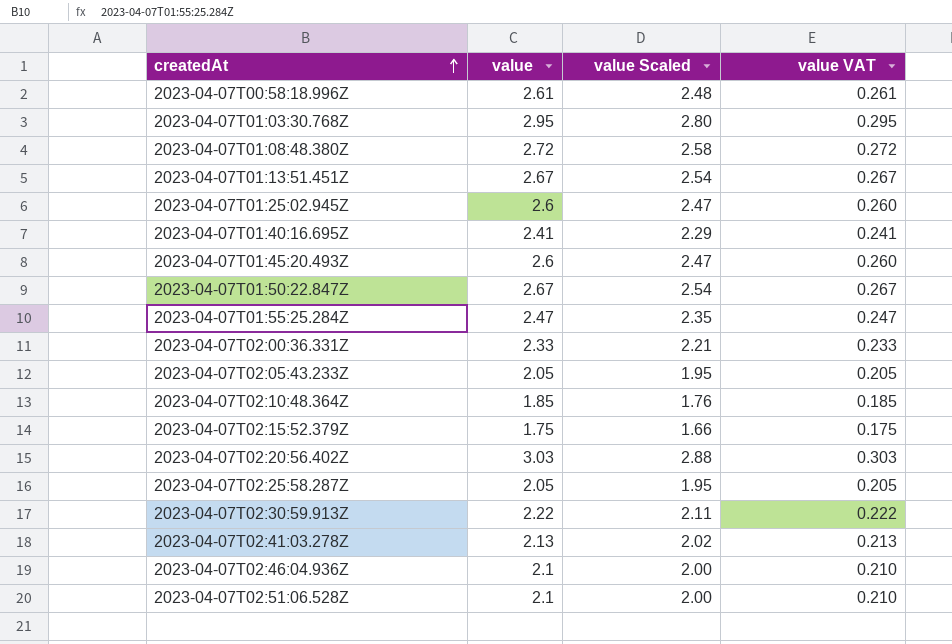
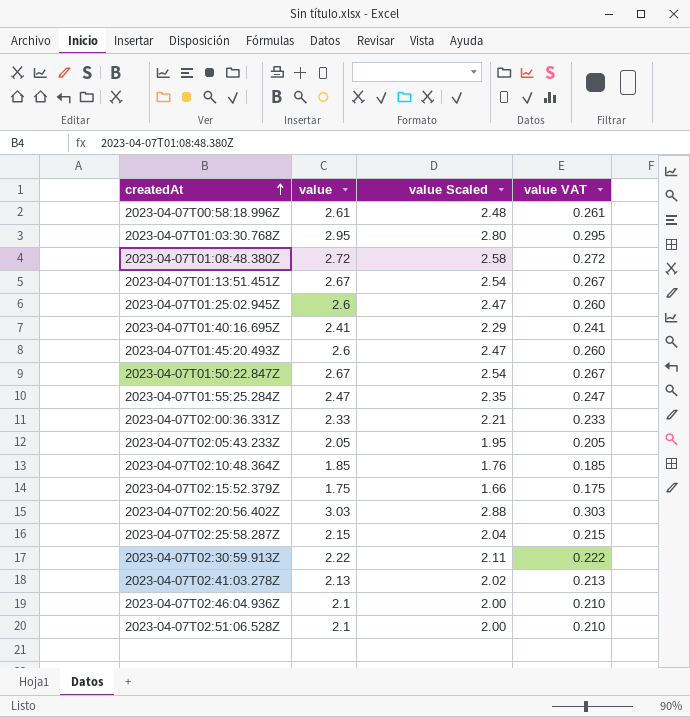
2023-04-07T02:25:58.287Z | value: 2.05 -> 2.15
2023-04-07T02:25:58.287Z | value Scaled: 1.95 -> 2.04
2023-04-07T02:25:58.287Z | value VAT: 0.205 -> 0.215

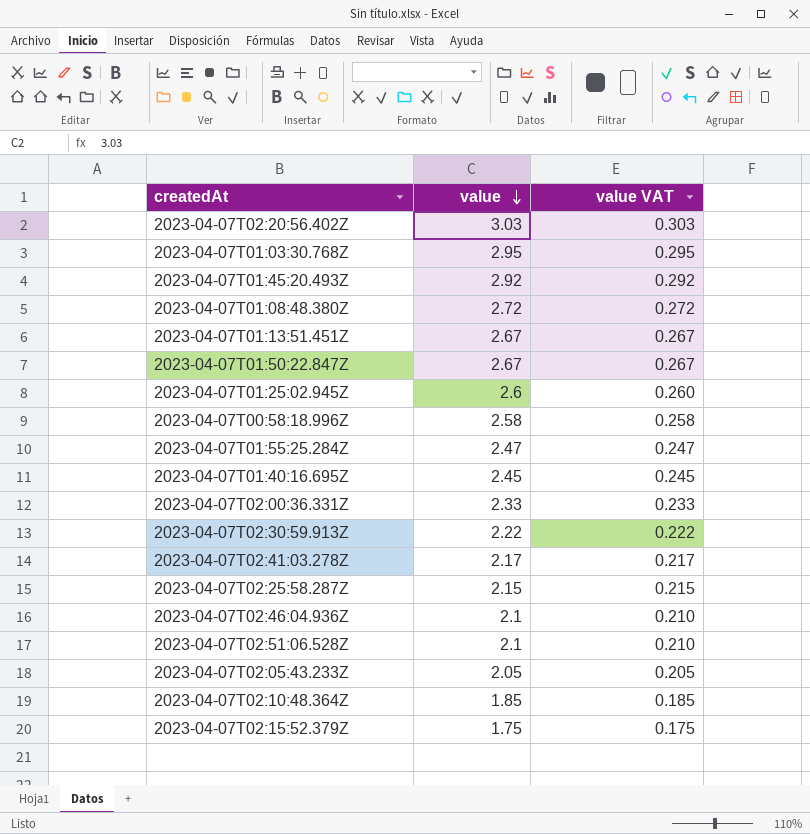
row order: createdAt ascending -> value descending
column value Scaled | formula: [value] * 0.95 -> none
2023-04-07T01:45:20.493Z | value: 2.6 -> 2.92
2023-04-07T01:45:20.493Z | value VAT: 0.260 -> 0.292
2023-04-07T00:58:18.996Z | value: 2.61 -> 2.58
2023-04-07T00:58:18.996Z | value VAT: 0.261 -> 0.258
2023-04-07T01:40:16.695Z | value: 2.41 -> 2.45
2023-04-07T01:40:16.695Z | value VAT: 0.241 -> 0.245
2023-04-07T02:41:03.278Z | value: 2.13 -> 2.17
2023-04-07T02:41:03.278Z | value VAT: 0.213 -> 0.217

